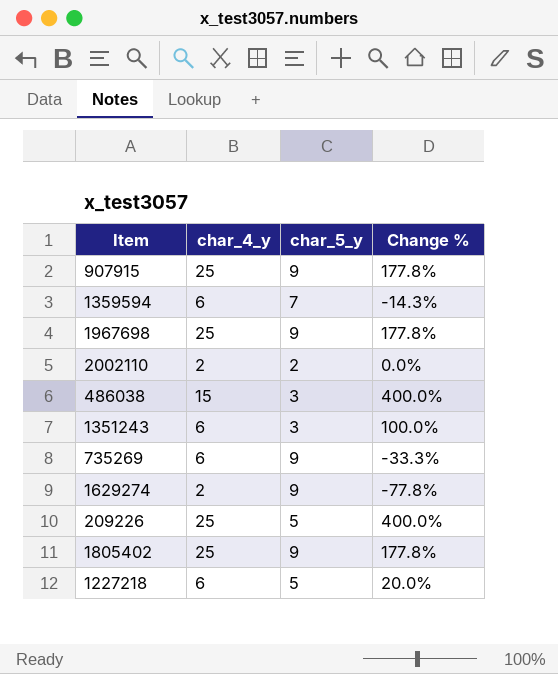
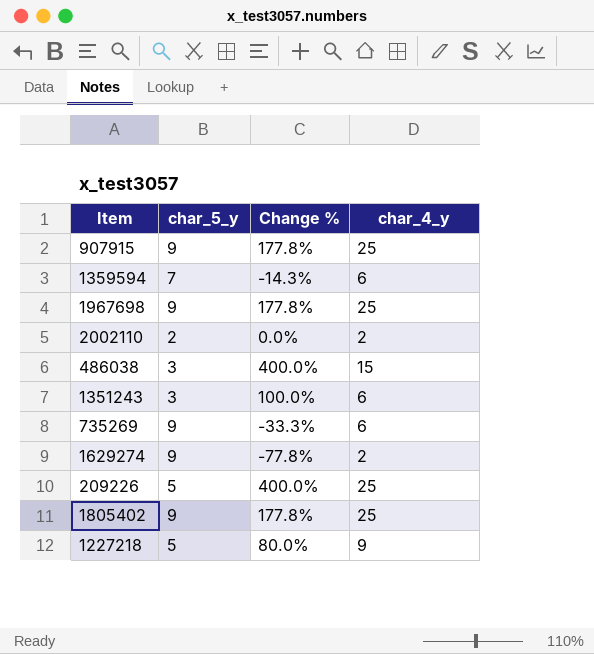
column char_4_y | position: 2 -> 4
1227218 | Change %: 20.0% -> 80.0%
1227218 | char_4_y: 6 -> 9

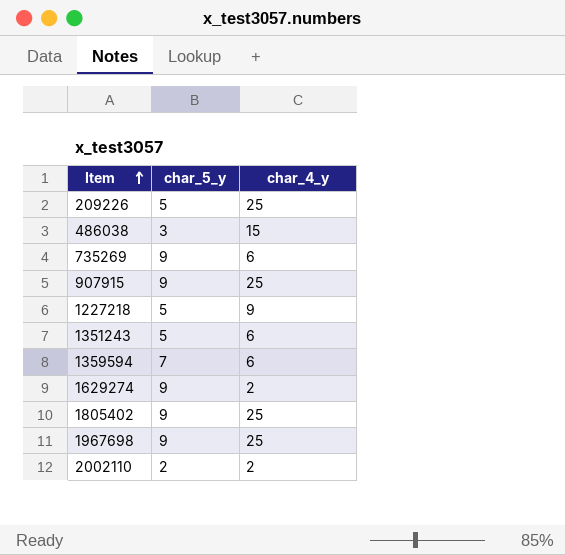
row order: none -> Item ascending
column Change % | formula: ([char_4_y] - [char_5_y]) / [char_5_y] -> none
1351243 | char_5_y: 3 -> 5

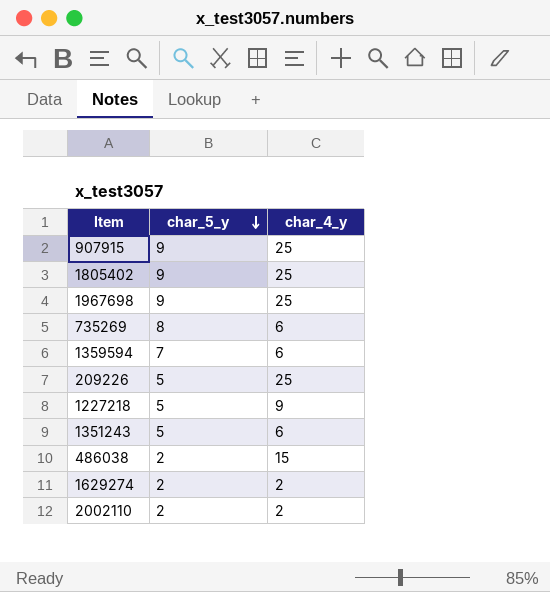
row order: Item ascending -> char_5_y descending
735269 | char_5_y: 9 -> 8
486038 | char_5_y: 3 -> 2
1629274 | char_5_y: 9 -> 2

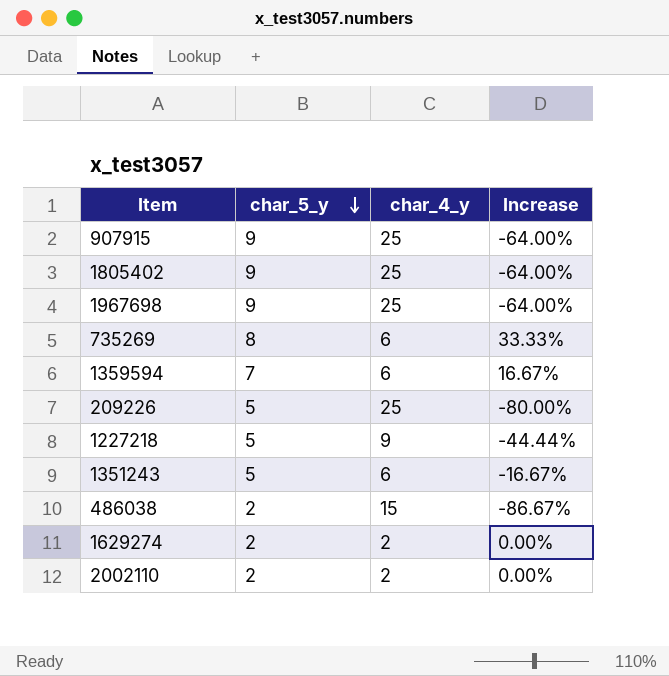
column Increase | formula: none -> ([char_5_y] - [char_4_y]) / [char_4_y]

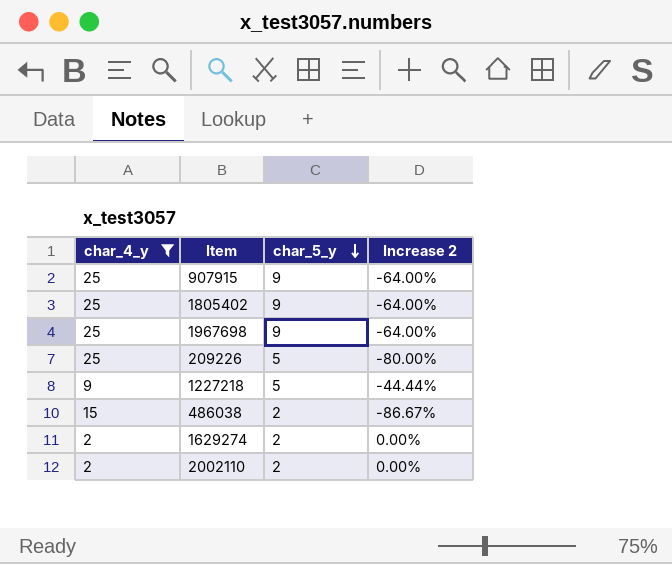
filter: none -> char_4_y != 6
column char_4_y | position: 3 -> 1
column name: Increase -> Increase 2

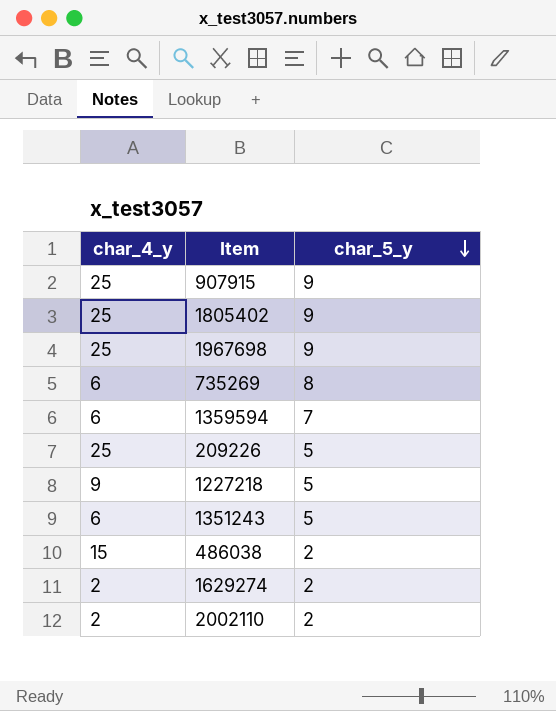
filter: char_4_y != 6 -> none
column Increase 2 | formula: ([char_5_y] - [char_4_y]) / [char_4_y] -> none

